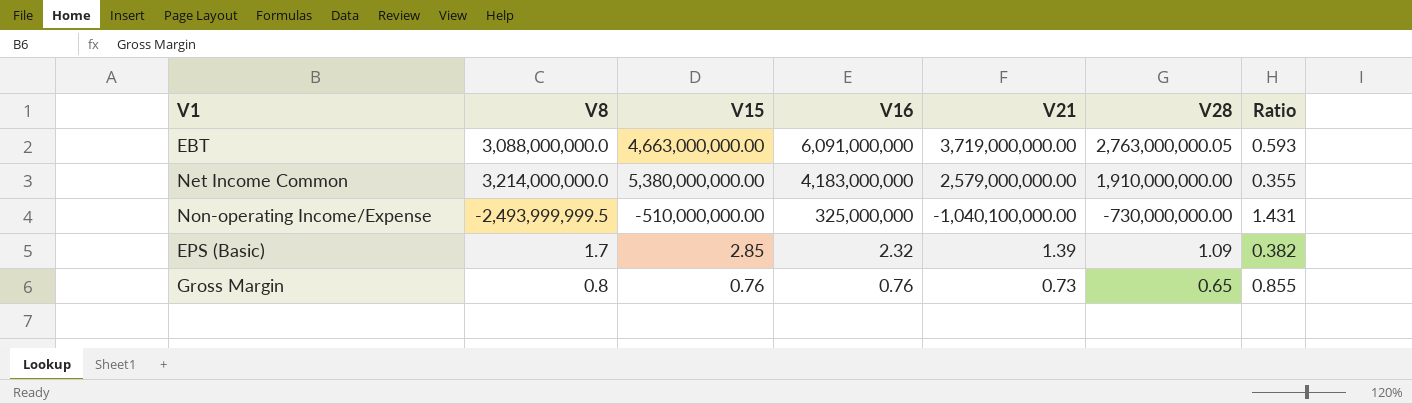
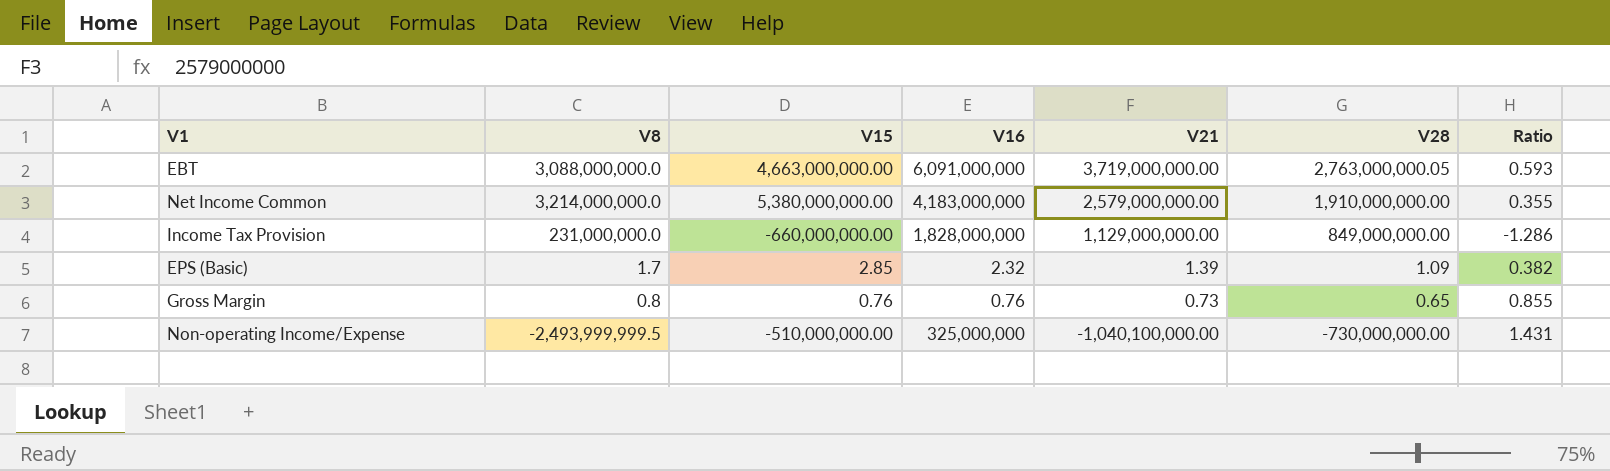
row order: V16 descending -> V21 descending
row Income Tax Provision: none -> 231,000,000.0 | -660,000,000.00 | 1,828,000,000 | 1,129,000,000.00 | 849,000,000.00 | -1.286

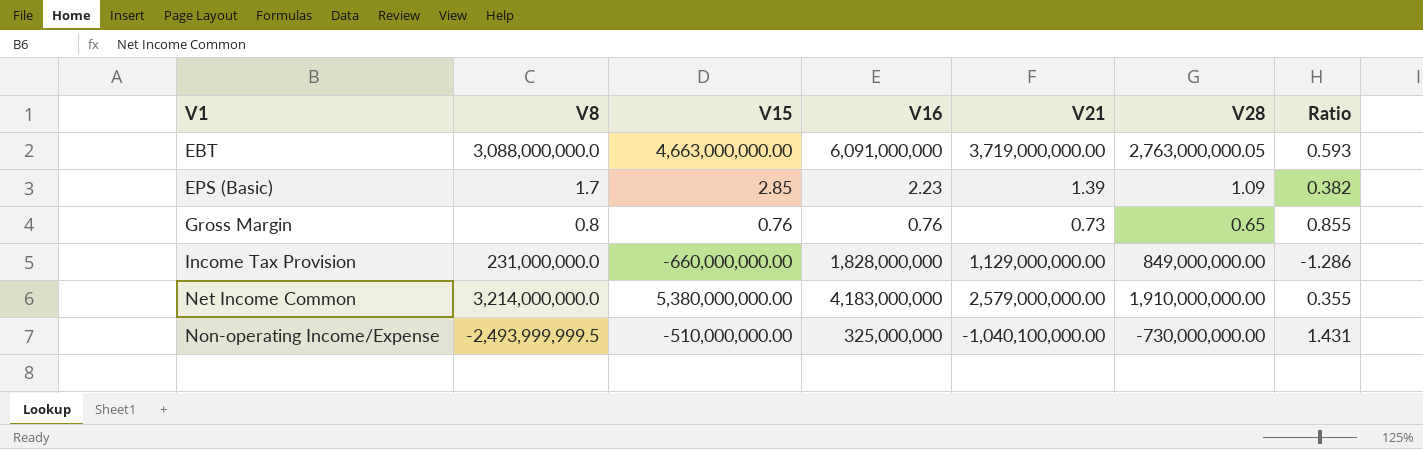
row order: V21 descending -> V1 ascending
EPS (Basic) | V16: 2.32 -> 2.23

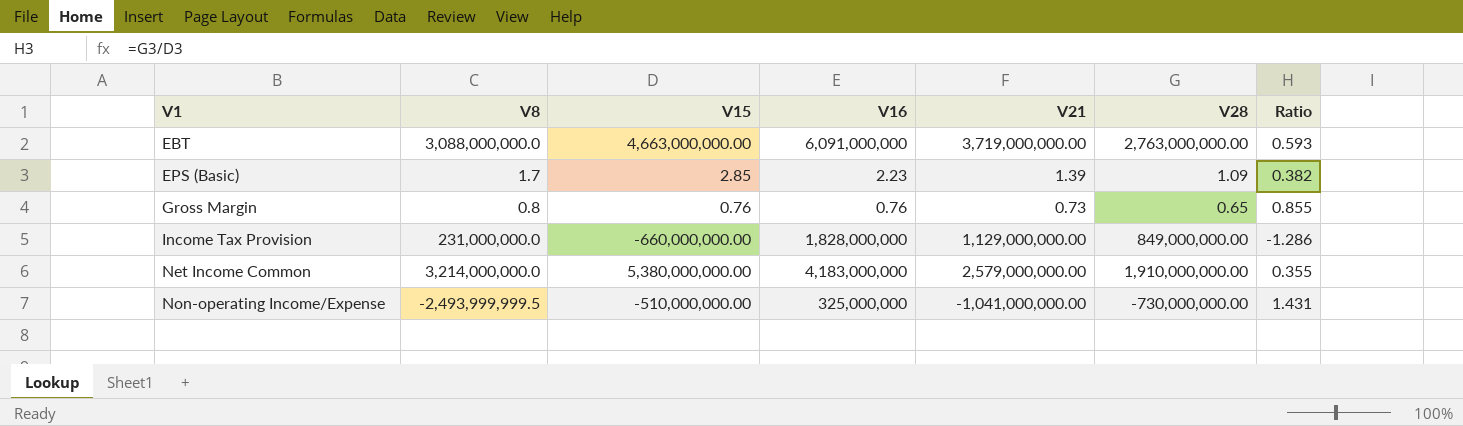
EBT | V28: 2,763,000,000.05 -> 2,763,000,000.00
Non-operating Income/Expense | V21: -1,040,100,000.00 -> -1,041,000,000.00

